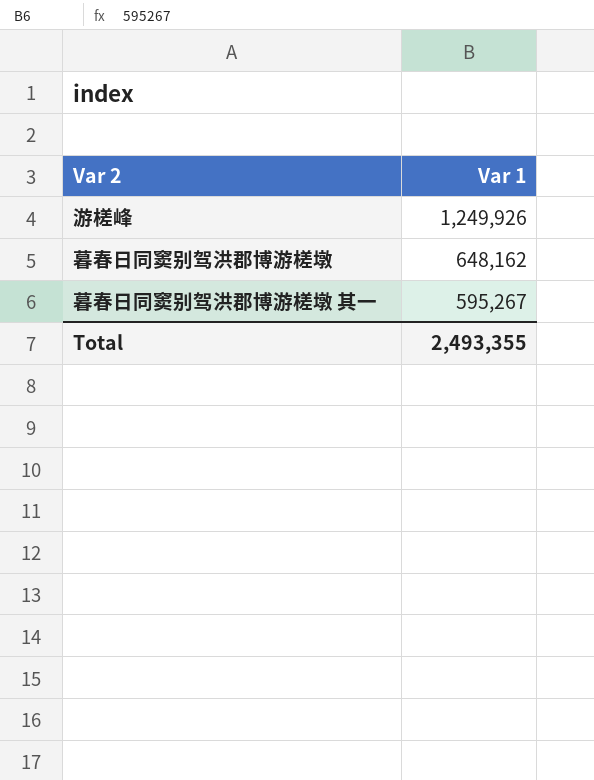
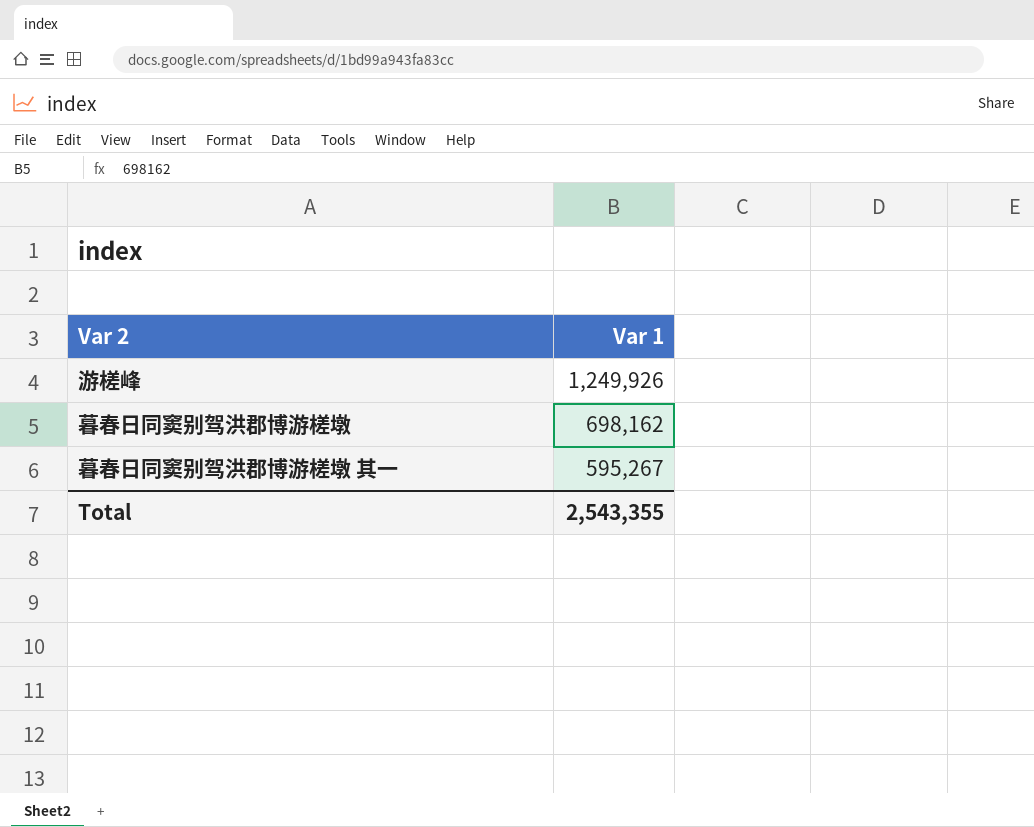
暮春日同窦别驾洪郡博游槎墩 | Var 1: 648,162 -> 698,162
Total | Var 1: 2,493,355 -> 2,543,355

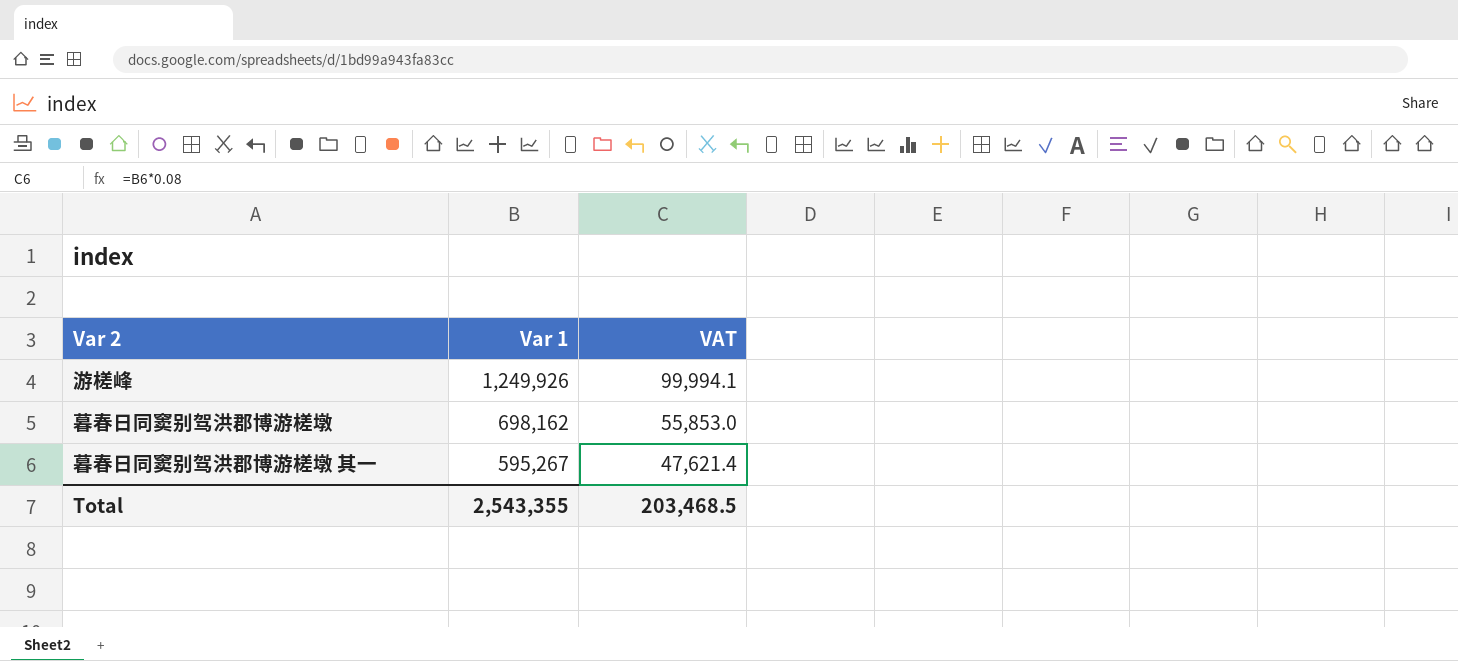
column VAT | formula: none -> [Var 1] * 0.08

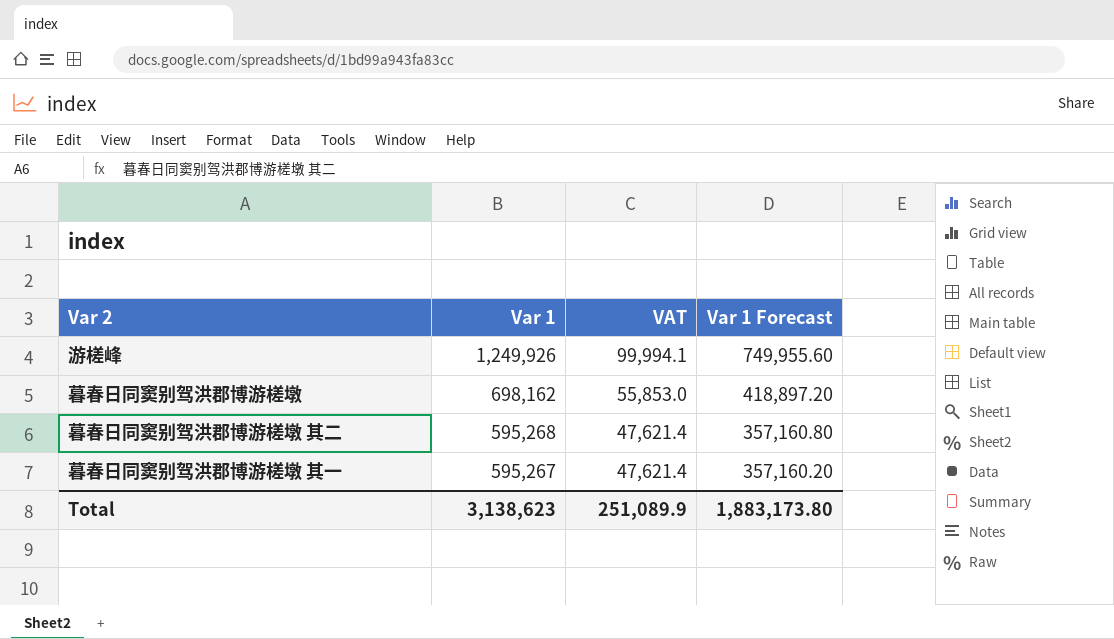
column Var 1 Forecast | formula: none -> [Var 1] * 0.6
row 暮春日同窦别驾洪郡博游槎墩 其二: none -> 595,268 | 47,621.4 | 357,160.80
Total | Var 1: 2,543,355 -> 3,138,623
Total | VAT: 203,468.5 -> 251,089.9

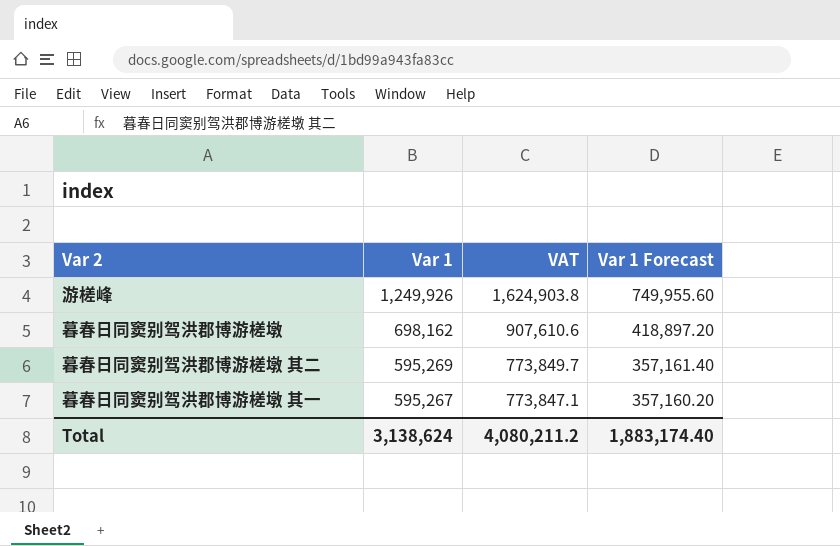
column VAT | formula: [Var 1] * 0.08 -> [Var 1] * 1.3
暮春日同窦别驾洪郡博游槎墩 其二 | Var 1: 595,268 -> 595,269
暮春日同窦别驾洪郡博游槎墩 其二 | Var 1 Forecast: 357,160.80 -> 357,161.40
Total | Var 1: 3,138,623 -> 3,138,624
Total | VAT: 251,089.9 -> 4,080,211.2
Total | Var 1 Forecast: 1,883,173.80 -> 1,883,174.40

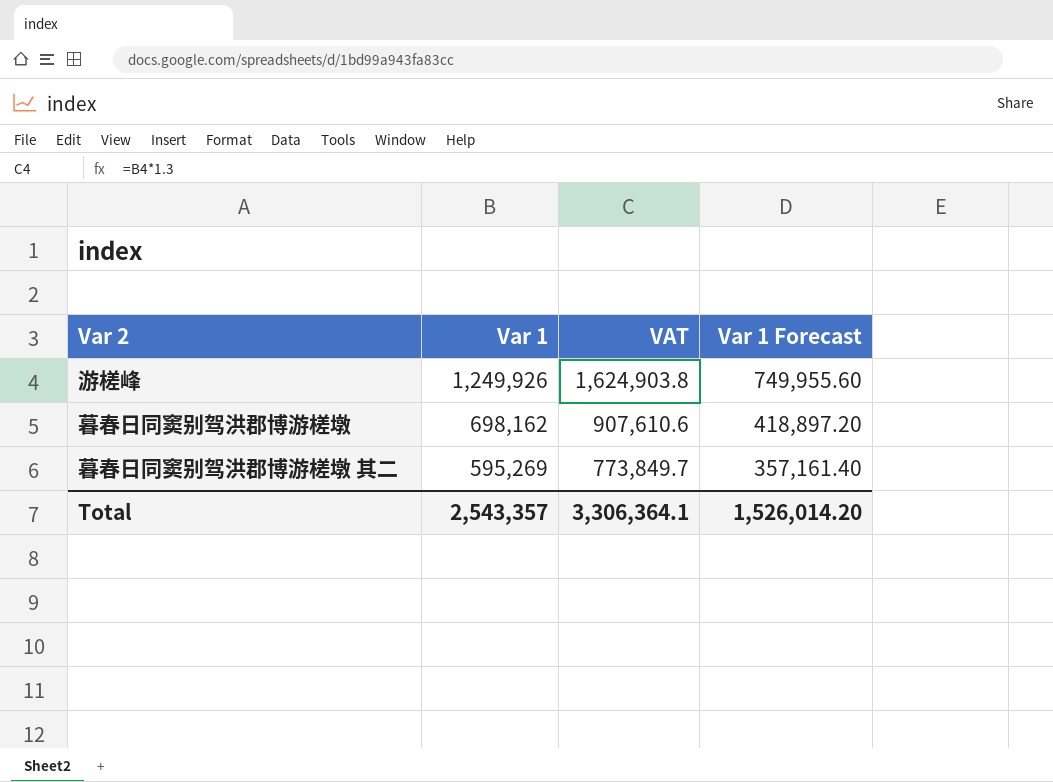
row 暮春日同窦别驾洪郡博游槎墩 其一: 595,267 | 773,847.1 | 357,160.20 -> none
Total | Var 1: 3,138,624 -> 2,543,357
Total | VAT: 4,080,211.2 -> 3,306,364.1
Total | Var 1 Forecast: 1,883,174.40 -> 1,526,014.20

